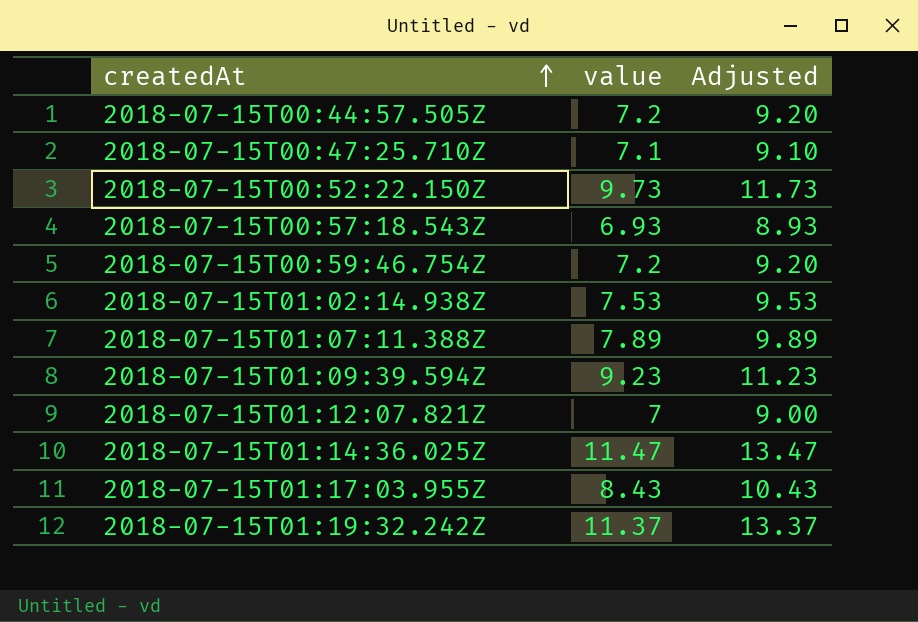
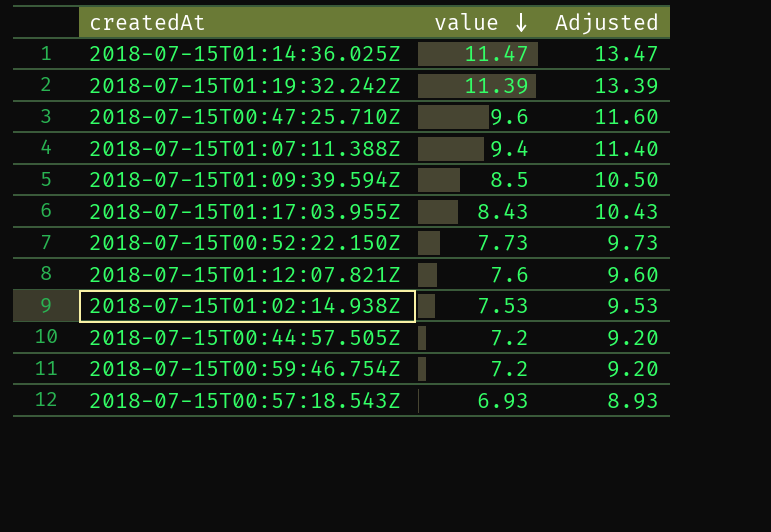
row order: createdAt ascending -> value descending
2018-07-15T01:19:32.242Z | value: 11.37 -> 11.39
2018-07-15T01:19:32.242Z | Adjusted: 13.37 -> 13.39
2018-07-15T00:47:25.710Z | value: 7.1 -> 9.6
2018-07-15T00:47:25.710Z | Adjusted: 9.10 -> 11.60
2018-07-15T01:07:11.388Z | value: 7.89 -> 9.4
2018-07-15T01:07:11.388Z | Adjusted: 9.89 -> 11.40
2018-07-15T01:09:39.594Z | value: 9.23 -> 8.5
2018-07-15T01:09:39.594Z | Adjusted: 11.23 -> 10.50
2018-07-15T00:52:22.150Z | value: 9.73 -> 7.73
2018-07-15T00:52:22.150Z | Adjusted: 11.73 -> 9.73
2018-07-15T01:12:07.821Z | value: 7 -> 7.6
2018-07-15T01:12:07.821Z | Adjusted: 9.00 -> 9.60

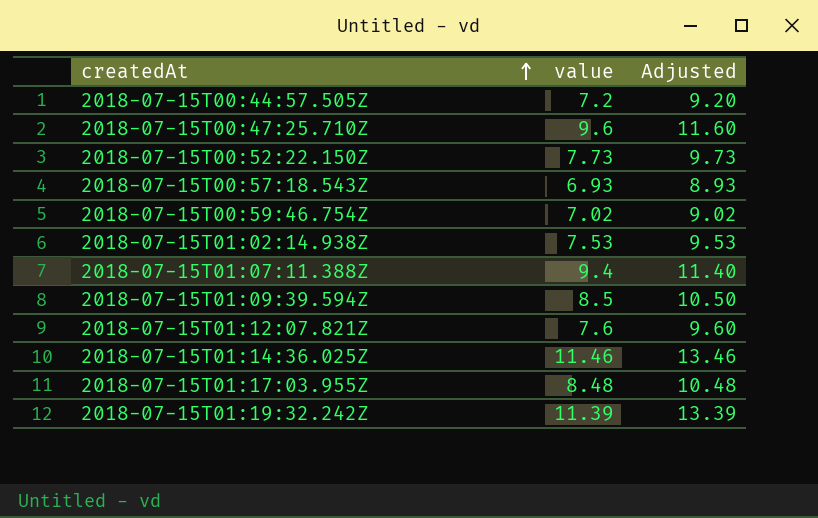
row order: value descending -> createdAt ascending
2018-07-15T00:59:46.754Z | value: 7.2 -> 7.02
2018-07-15T00:59:46.754Z | Adjusted: 9.20 -> 9.02
2018-07-15T01:14:36.025Z | value: 11.47 -> 11.46
2018-07-15T01:14:36.025Z | Adjusted: 13.47 -> 13.46
2018-07-15T01:17:03.955Z | value: 8.43 -> 8.48
2018-07-15T01:17:03.955Z | Adjusted: 10.43 -> 10.48

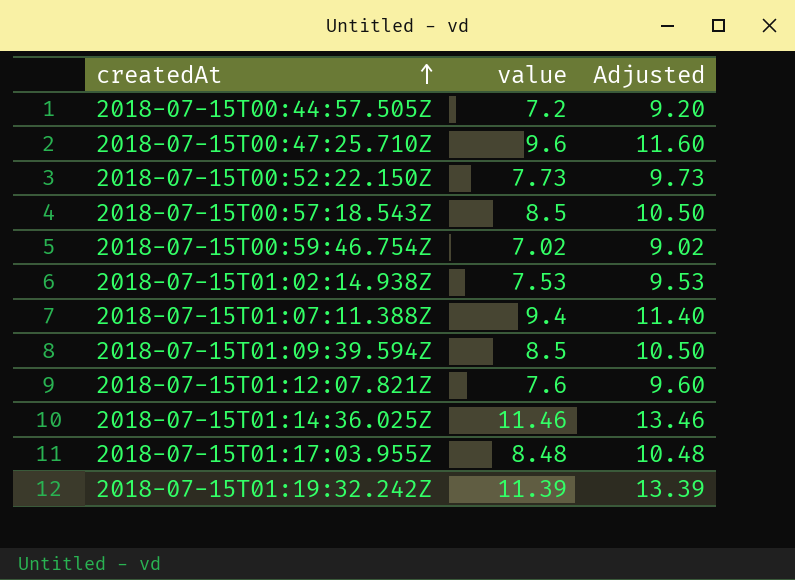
2018-07-15T00:57:18.543Z | value: 6.93 -> 8.5
2018-07-15T00:57:18.543Z | Adjusted: 8.93 -> 10.50

